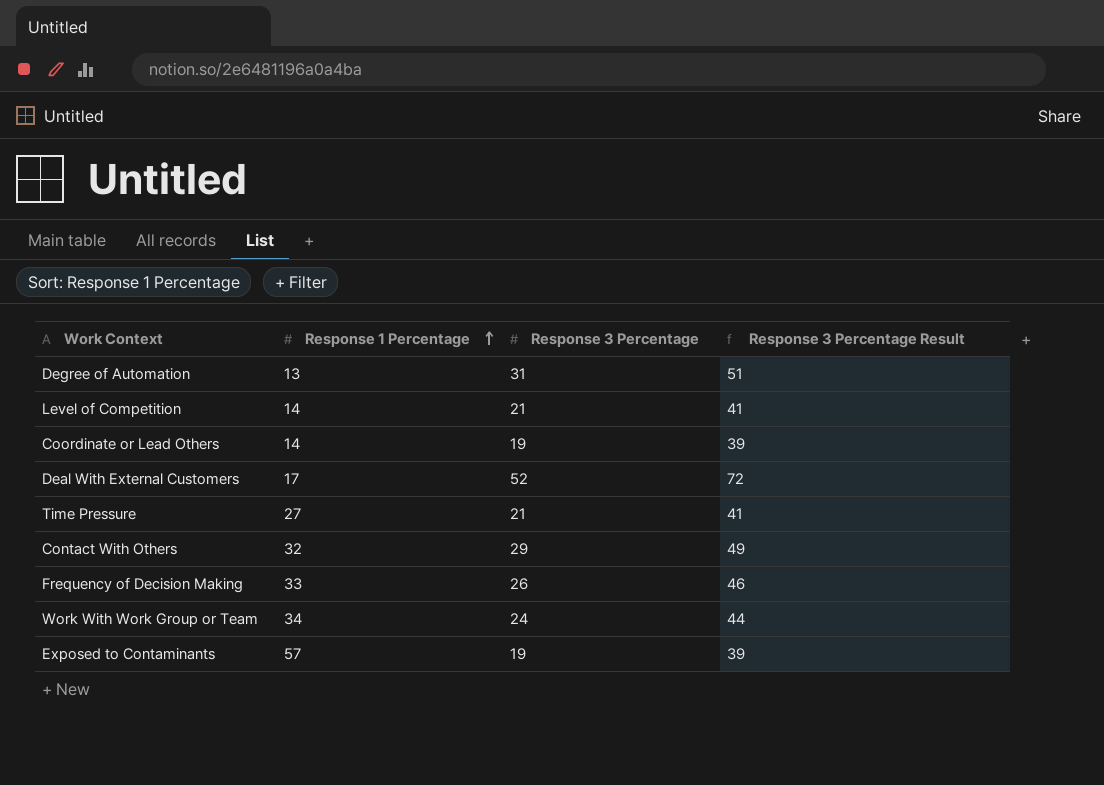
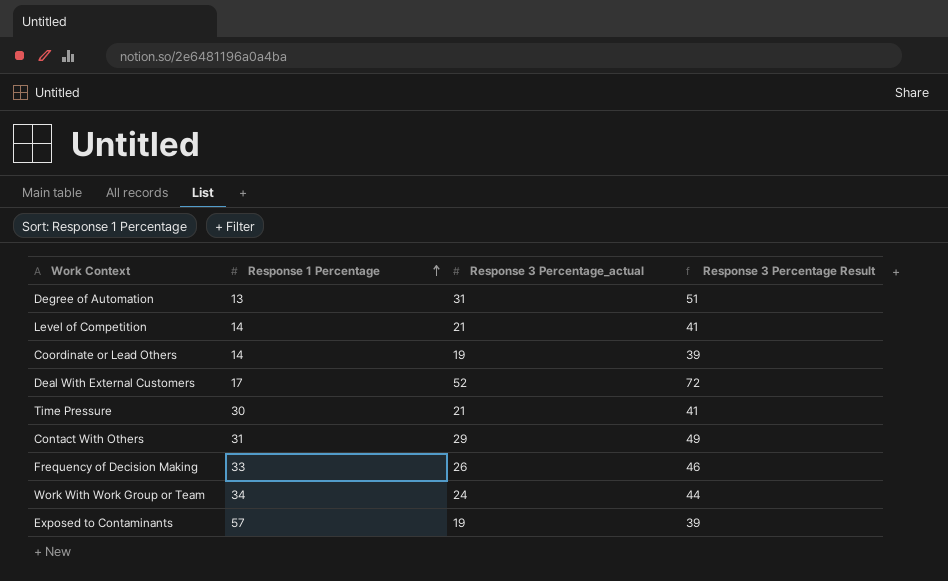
column name: Response 3 Percentage -> Response 3 Percentage_actual
Time Pressure | Response 1 Percentage: 27 -> 30
Contact With Others | Response 1 Percentage: 32 -> 31

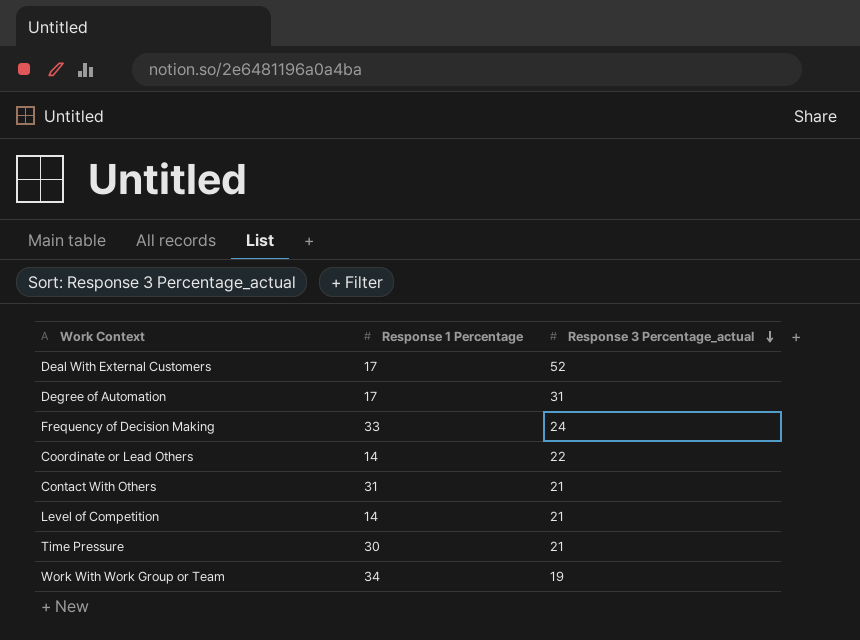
row order: Response 1 Percentage ascending -> Response 3 Percentage_actual descending
column Response 3 Percentage Result | formula: [Response 3 Percentage_actual] + 20 -> none
row Exposed to Contaminants: 57 | 19 | 39 -> none
Degree of Automation | Response 1 Percentage: 13 -> 17
Frequency of Decision Making | Response 3 Percentage_actual: 26 -> 24
Coordinate or Lead Others | Response 3 Percentage_actual: 19 -> 22
Contact With Others | Response 3 Percentage_actual: 29 -> 21
Work With Work Group or Team | Response 3 Percentage_actual: 24 -> 19

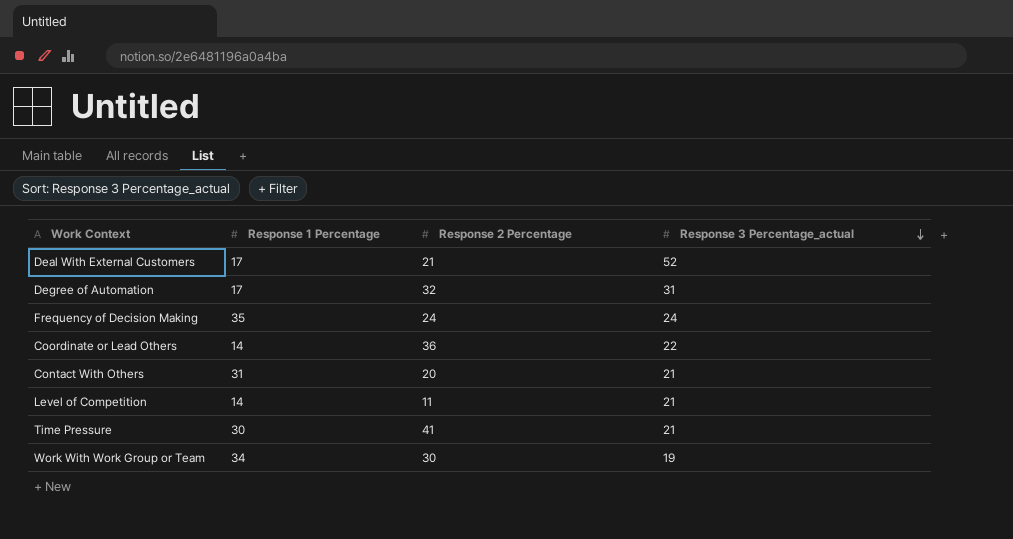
column Response 2 Percentage | position: none -> 3
Frequency of Decision Making | Response 1 Percentage: 33 -> 35

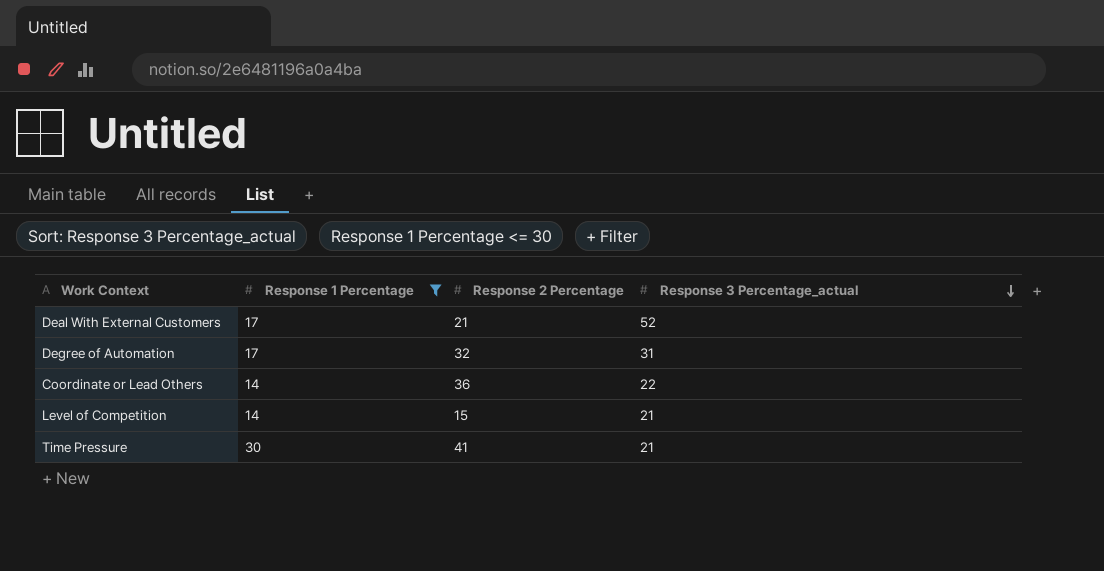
filter: none -> Response 1 Percentage <= 30
Level of Competition | Response 2 Percentage: 11 -> 15

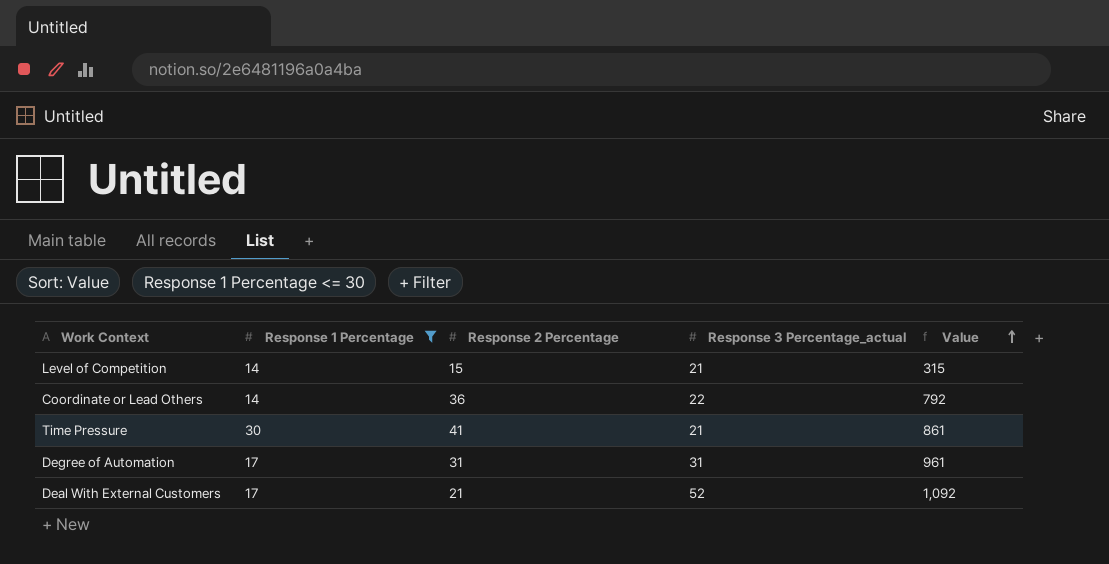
row order: Response 3 Percentage_actual descending -> Value ascending
column Value | formula: none -> [Response 2 Percentage] * [Response 3 Percentage_actual]
Degree of Automation | Response 2 Percentage: 32 -> 31

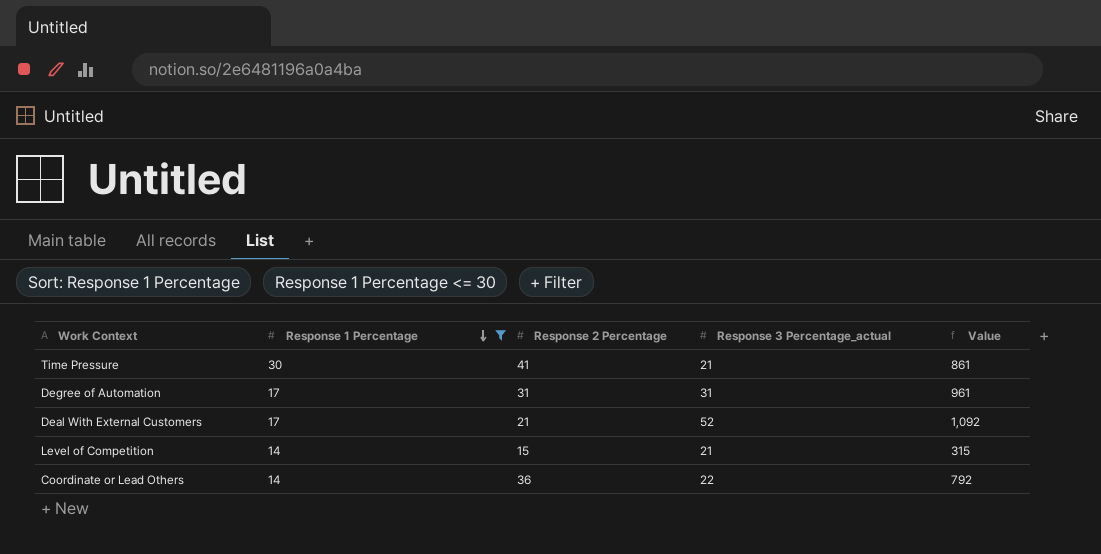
row order: Value ascending -> Response 1 Percentage descending

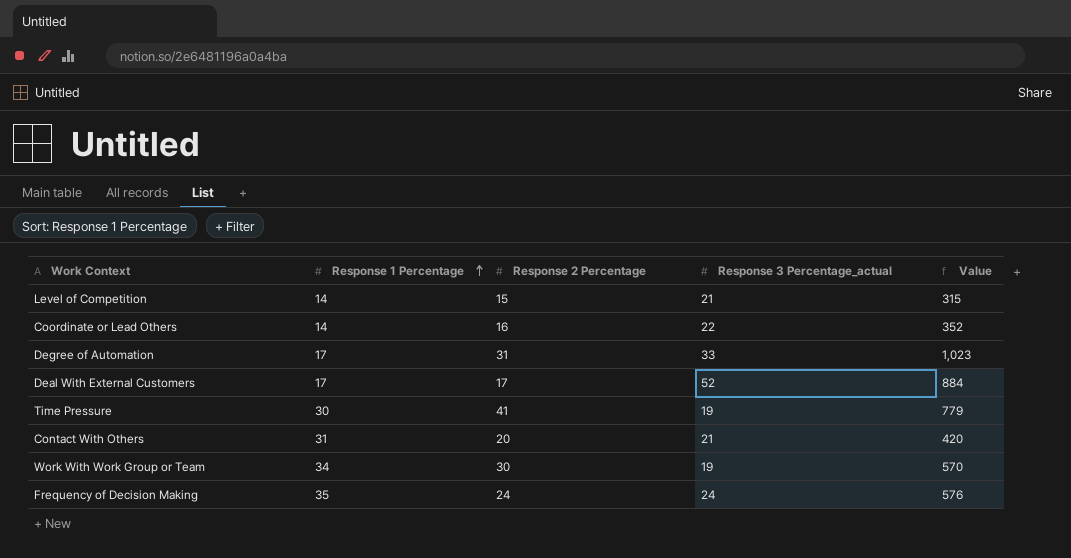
filter: Response 1 Percentage <= 30 -> none
row order: Response 1 Percentage descending -> Response 1 Percentage ascending
Coordinate or Lead Others | Response 2 Percentage: 36 -> 16
Coordinate or Lead Others | Value: 792 -> 352
Degree of Automation | Response 3 Percentage_actual: 31 -> 33
Degree of Automation | Value: 961 -> 1,023
Deal With External Customers | Response 2 Percentage: 21 -> 17
Deal With External Customers | Value: 1,092 -> 884
Time Pressure | Response 3 Percentage_actual: 21 -> 19
Time Pressure | Value: 861 -> 779

